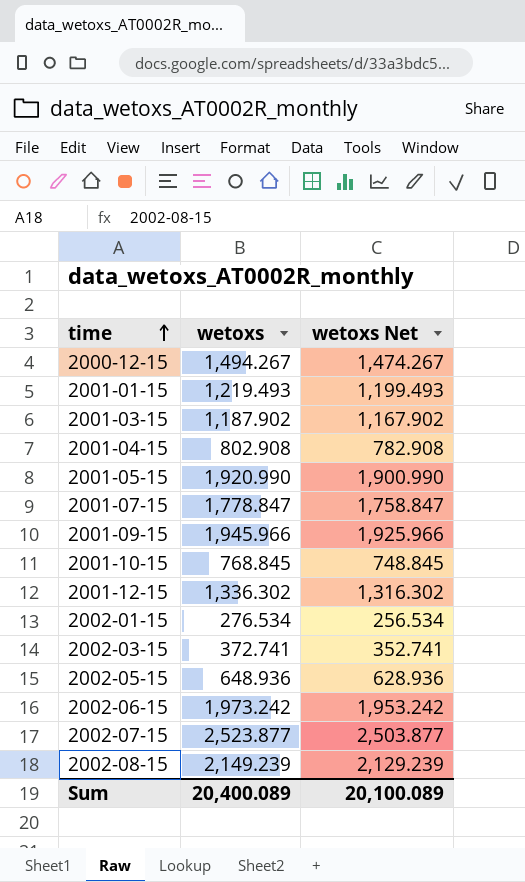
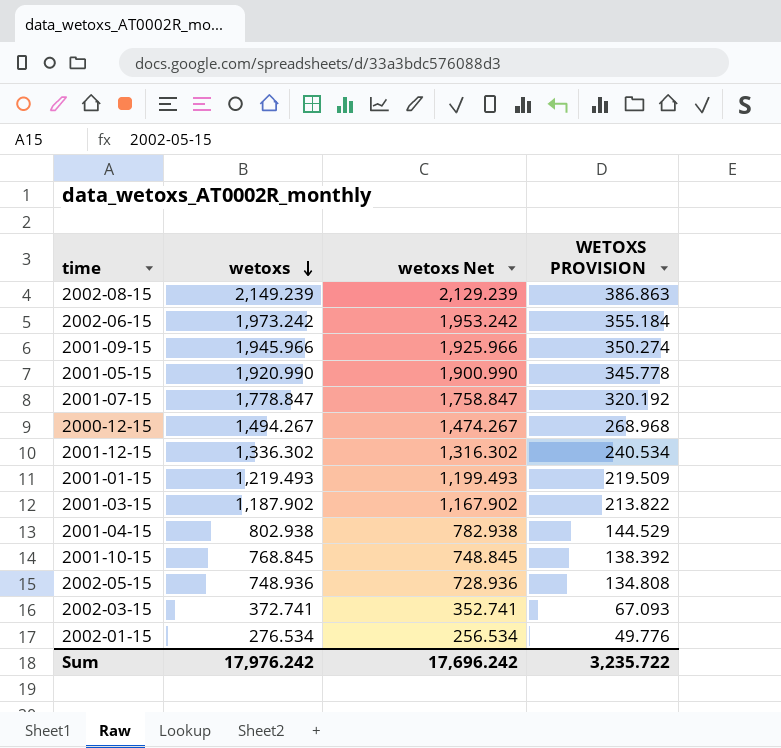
row order: time ascending -> wetoxs descending
column WETOXS PROVISION | formula: none -> [wetoxs] * 0.18
row 2002-07-15: 2,523.877 | 2,503.877 -> none
2001-04-15 | wetoxs: 802.908 -> 802.938
2001-04-15 | wetoxs Net: 782.908 -> 782.938
2002-05-15 | wetoxs: 648.936 -> 748.936
2002-05-15 | wetoxs Net: 628.936 -> 728.936
Sum | wetoxs: 20,400.089 -> 17,976.242
Sum | wetoxs Net: 20,100.089 -> 17,696.242

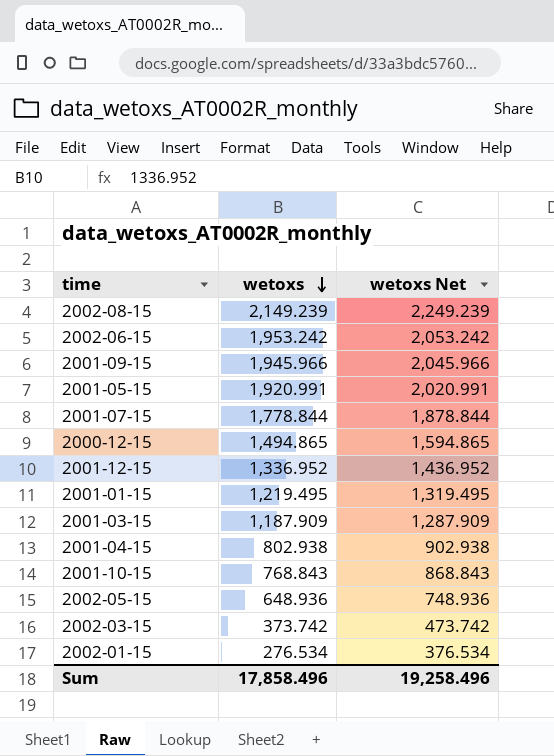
column WETOXS PROVISION | formula: [wetoxs] * 0.18 -> none
column wetoxs Net | formula: [wetoxs] - 20 -> [wetoxs] + 100
2002-06-15 | wetoxs: 1,973.242 -> 1,953.242
2001-05-15 | wetoxs: 1,920.990 -> 1,920.991
2001-07-15 | wetoxs: 1,778.847 -> 1,778.844
2000-12-15 | wetoxs: 1,494.267 -> 1,494.865
2001-12-15 | wetoxs: 1,336.302 -> 1,336.952
2001-01-15 | wetoxs: 1,219.493 -> 1,219.495
2001-03-15 | wetoxs: 1,187.902 -> 1,187.909
2001-10-15 | wetoxs: 768.845 -> 768.843
2002-05-15 | wetoxs: 748.936 -> 648.936
2002-03-15 | wetoxs: 372.741 -> 373.742
Sum | wetoxs: 17,976.242 -> 17,858.496
Sum | wetoxs Net: 17,696.242 -> 19,258.496

